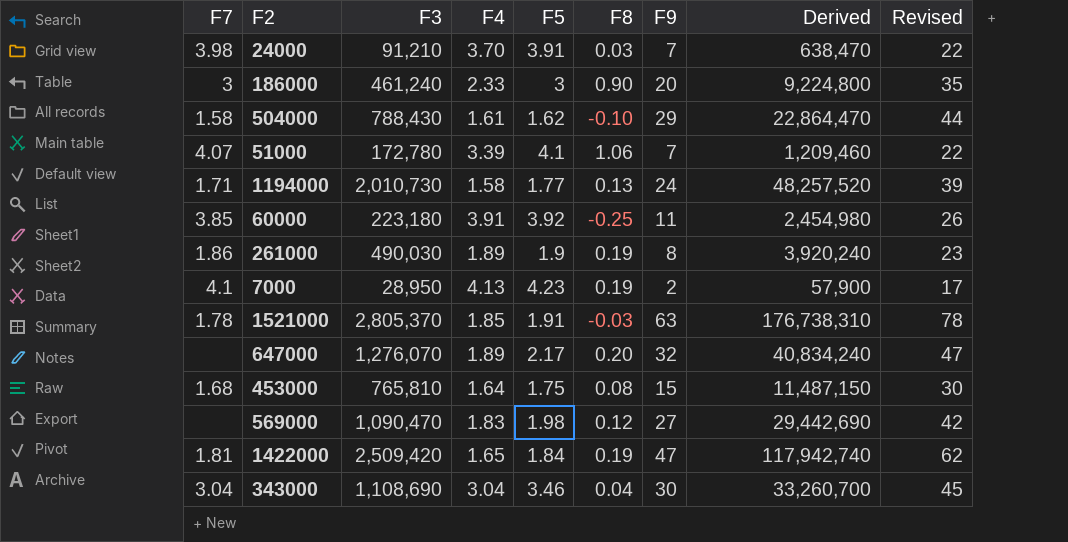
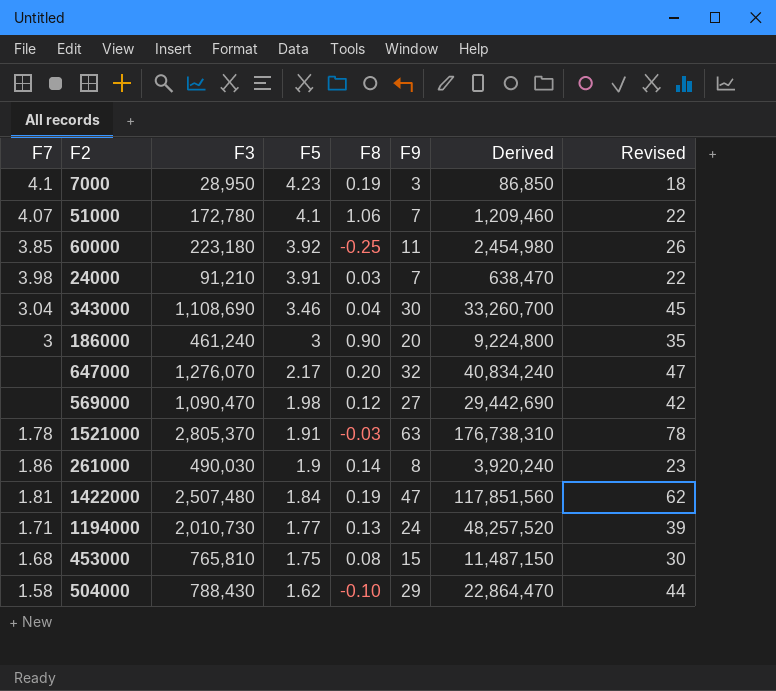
row order: none -> F5 descending
column F4 | position: 4 -> none
7000 | F9: 2 -> 3
7000 | Derived: 57,900 -> 86,850
7000 | Revised: 17 -> 18
261000 | F8: 0.19 -> 0.14
1422000 | F3: 2,509,420 -> 2,507,480
1422000 | Derived: 117,942,740 -> 117,851,560

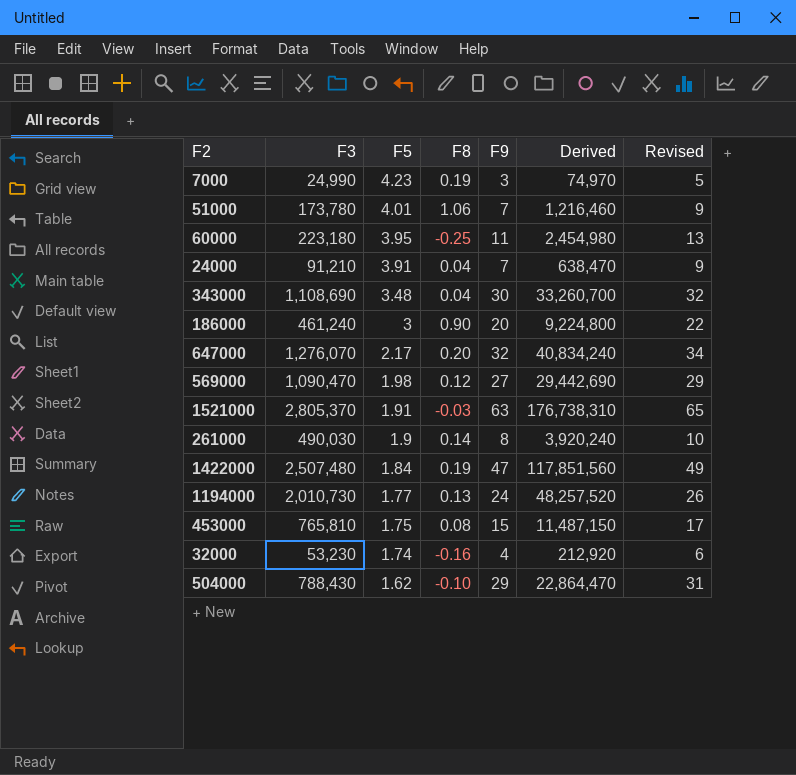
column F7 | position: 1 -> none
column Revised | formula: [F9] + 15 -> [F9] + 2
7000 | F3: 28,950 -> 24,990
7000 | Derived: 86,850 -> 74,970
51000 | F3: 172,780 -> 173,780
51000 | F5: 4.1 -> 4.01
51000 | Derived: 1,209,460 -> 1,216,460
60000 | F5: 3.92 -> 3.95
24000 | F8: 0.03 -> 0.04
343000 | F5: 3.46 -> 3.48
row 32000: none -> 53,230 | 1.74 | -0.16 | 4 | 212,920 | 6

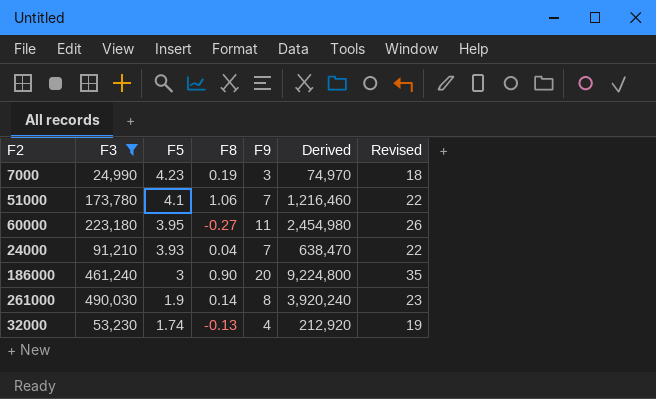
filter: none -> F3 <= 490,030
column Revised | formula: [F9] + 2 -> [F9] + 15
51000 | F5: 4.01 -> 4.1
60000 | F8: -0.25 -> -0.27
24000 | F5: 3.91 -> 3.93
32000 | F8: -0.16 -> -0.13

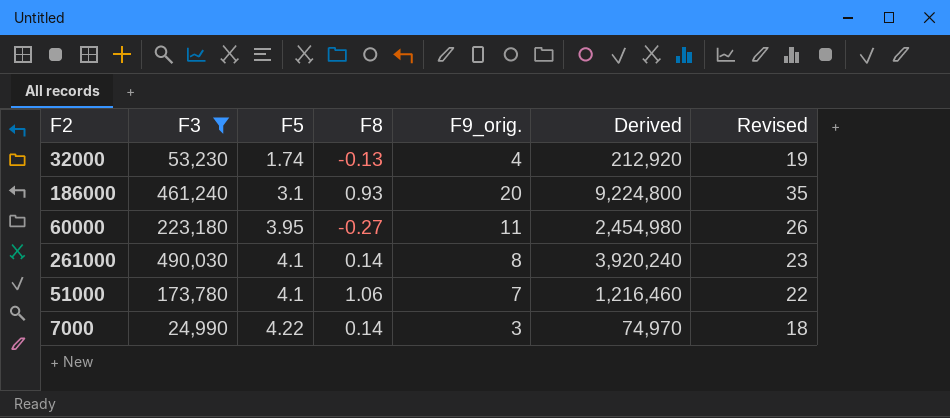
row order: F5 descending -> F5 ascending
column name: F9 -> F9_orig.
row 24000: 91,210 | 3.93 | 0.04 | 7 | 638,470 | 22 -> none
186000 | F5: 3 -> 3.1
186000 | F8: 0.90 -> 0.93
261000 | F5: 1.9 -> 4.1
7000 | F5: 4.23 -> 4.22
7000 | F8: 0.19 -> 0.14

